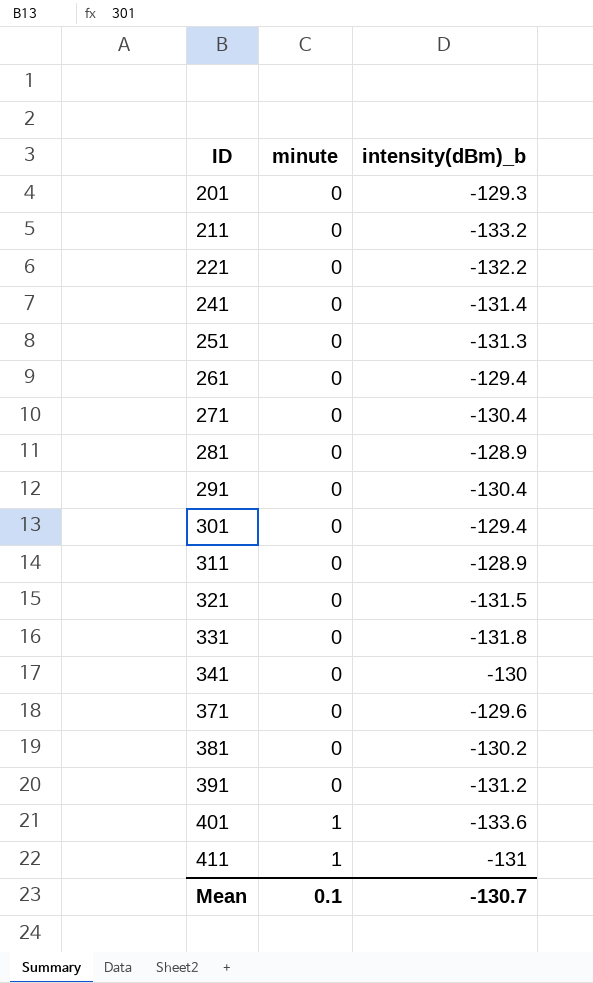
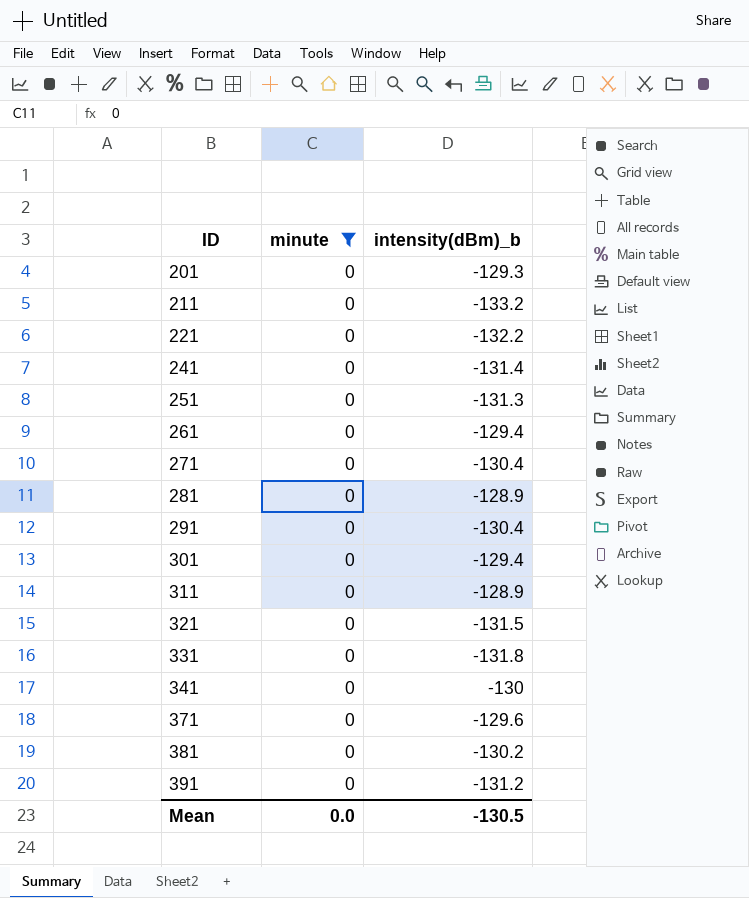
filter: none -> minute = 0
Mean | minute: 0.1 -> 0.0
Mean | intensity(dBm)_b: -130.7 -> -130.5

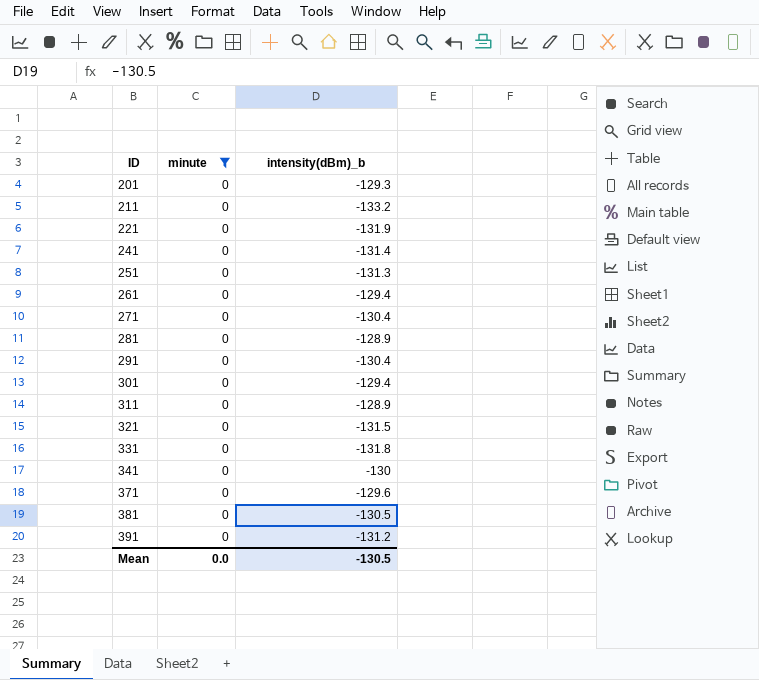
221 | intensity(dBm)_b: -132.2 -> -131.9
381 | intensity(dBm)_b: -130.2 -> -130.5

